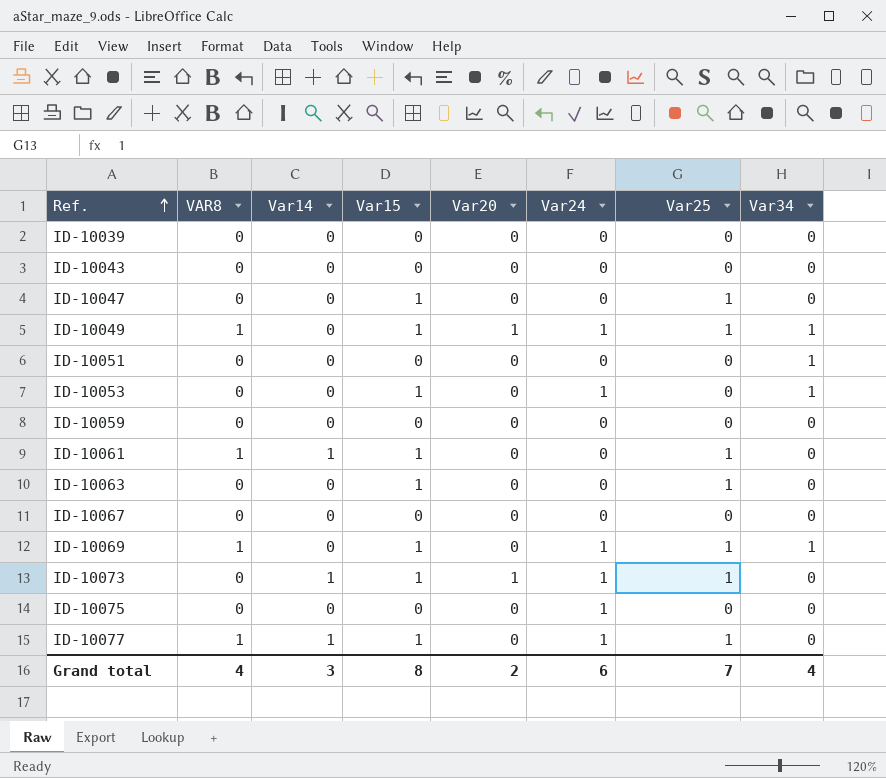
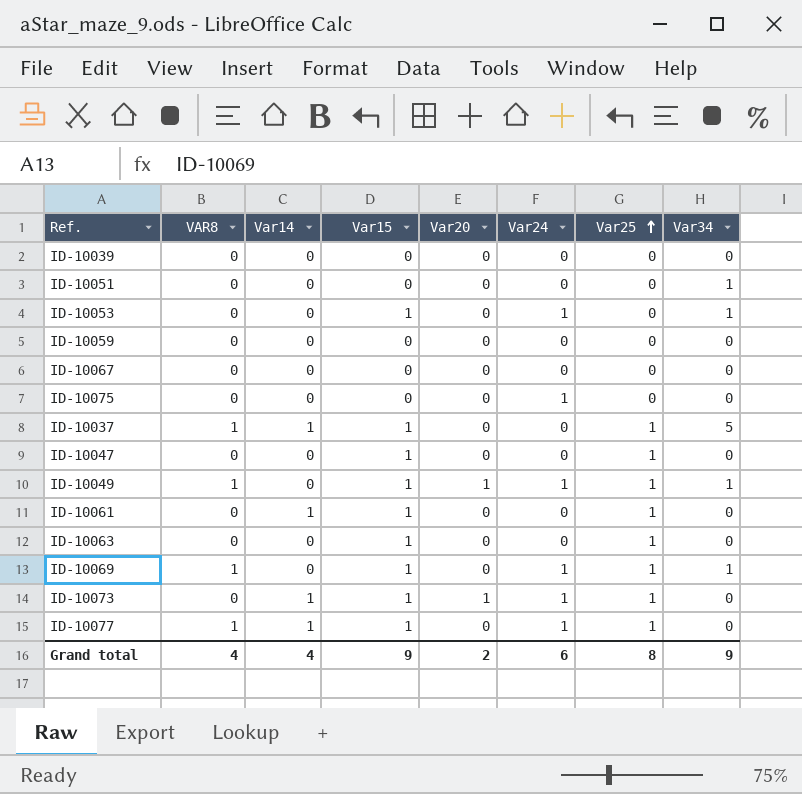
row order: Ref. ascending -> Var25 ascending
row ID-10043: 0 | 0 | 0 | 0 | 0 | 0 | 0 -> none
row ID-10037: none -> 1 | 1 | 1 | 0 | 0 | 1 | 5
ID-10061 | VAR8: 1 -> 0
Grand total | Var14: 3 -> 4
Grand total | Var15: 8 -> 9
Grand total | Var25: 7 -> 8
Grand total | Var34: 4 -> 9

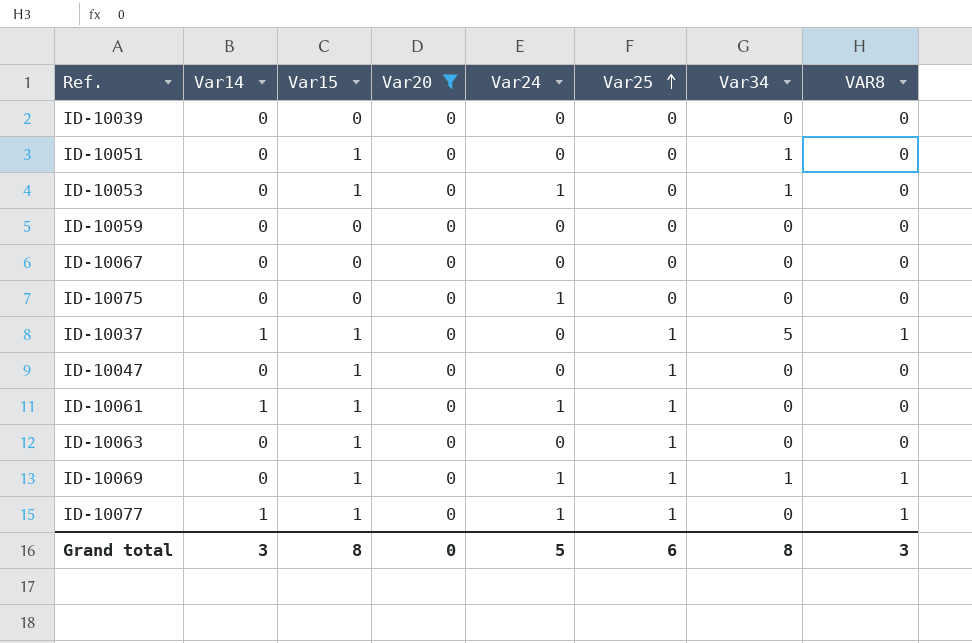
filter: none -> Var20 = 0
column VAR8 | position: 2 -> 8
ID-10051 | Var15: 0 -> 1
ID-10061 | Var24: 0 -> 1
Grand total | Var14: 4 -> 3
Grand total | Var15: 9 -> 8
Grand total | Var20: 2 -> 0
Grand total | Var24: 6 -> 5
Grand total | Var25: 8 -> 6
Grand total | Var34: 9 -> 8
Grand total | VAR8: 4 -> 3

